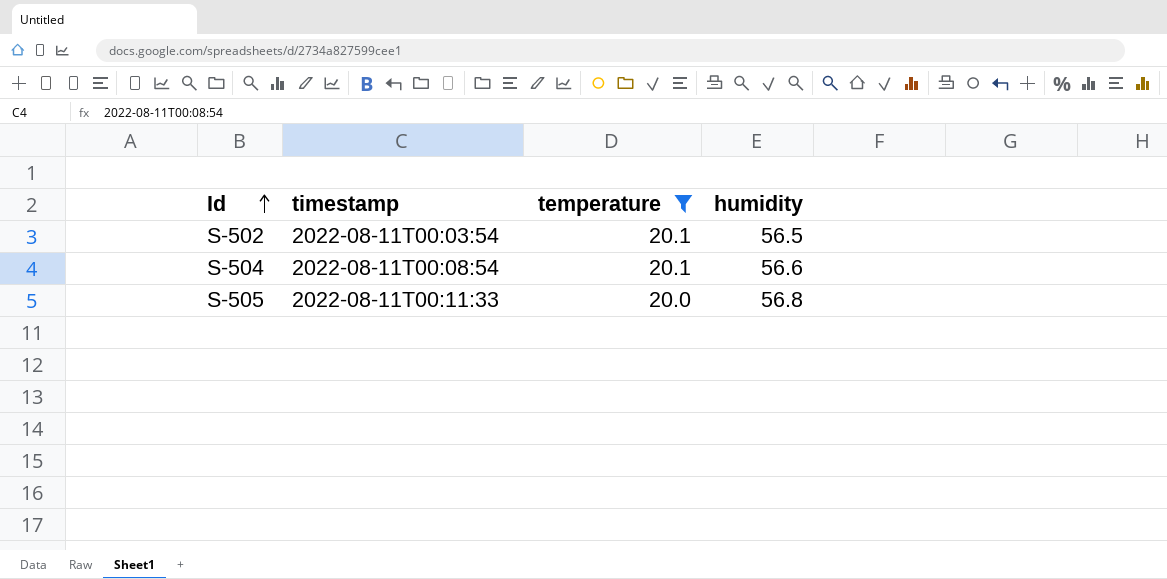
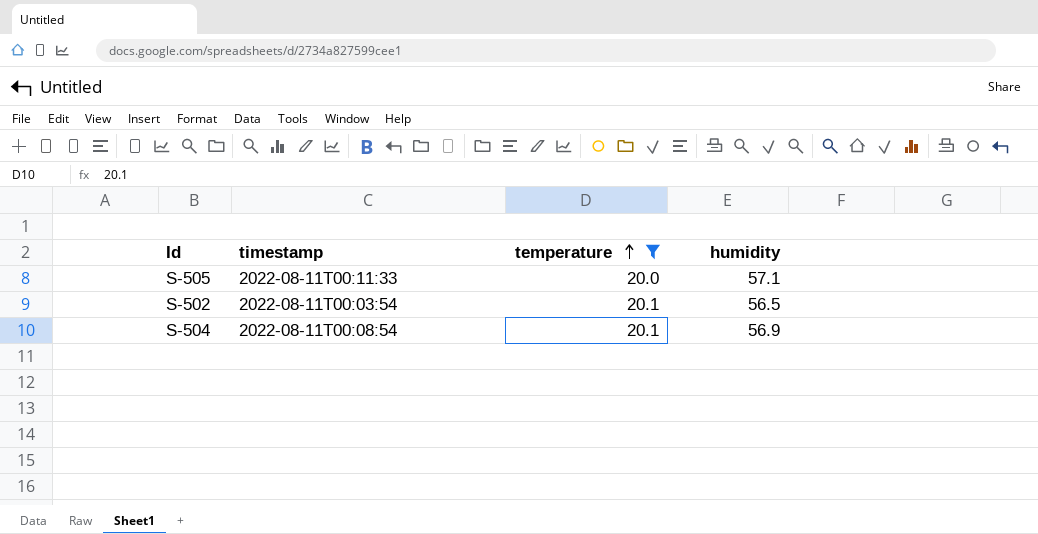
row order: Id ascending -> temperature ascending
S-505 | humidity: 56.8 -> 57.1
S-504 | humidity: 56.6 -> 56.9

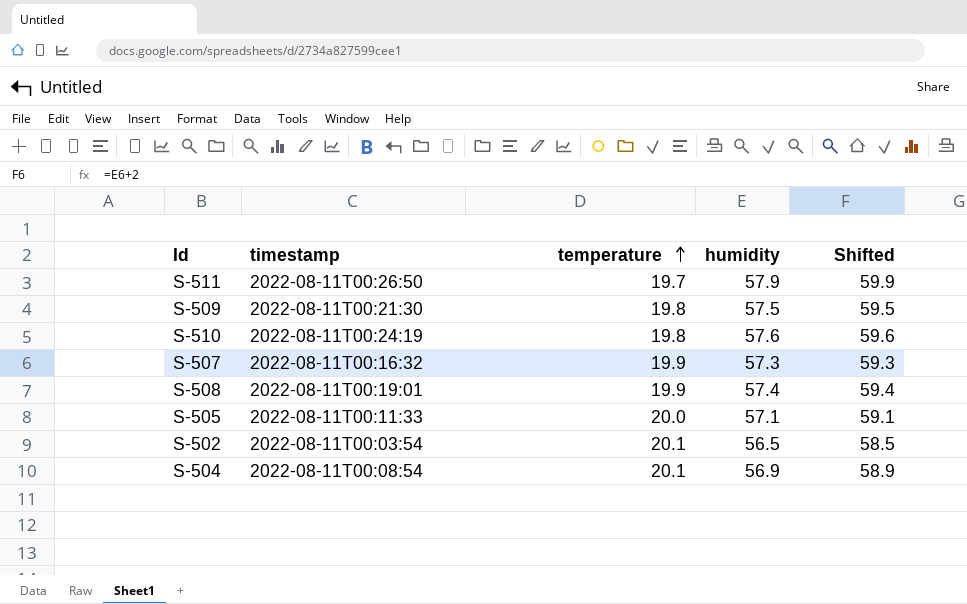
filter: temperature >= 20.0 -> none
column Shifted | formula: none -> [humidity] + 2

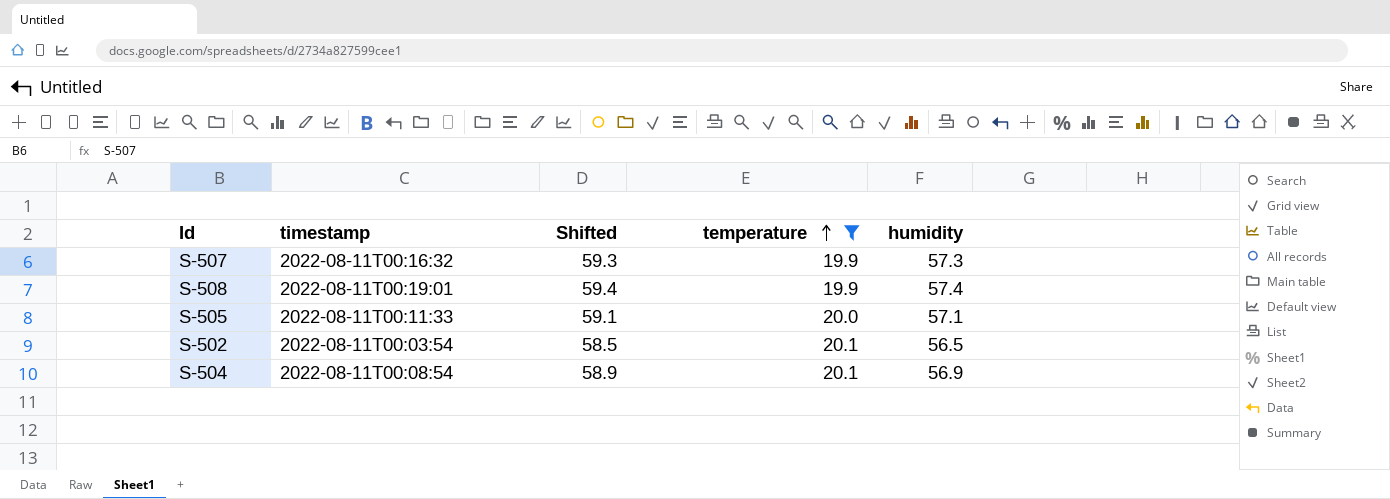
filter: none -> temperature >= 19.9
column Shifted | position: 5 -> 3

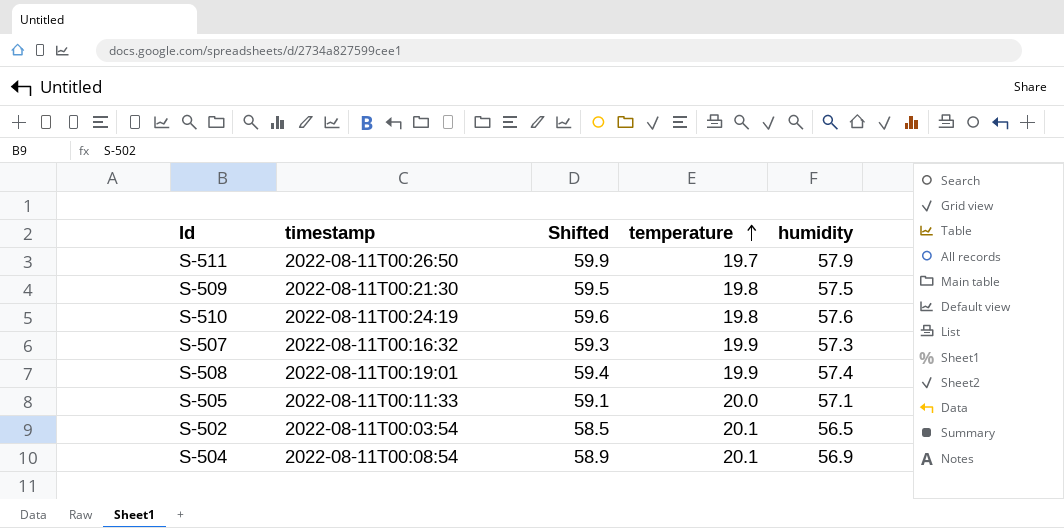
filter: temperature >= 19.9 -> none

